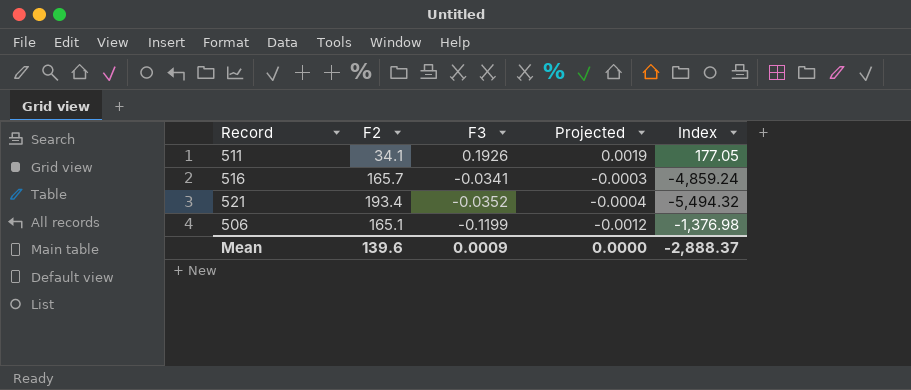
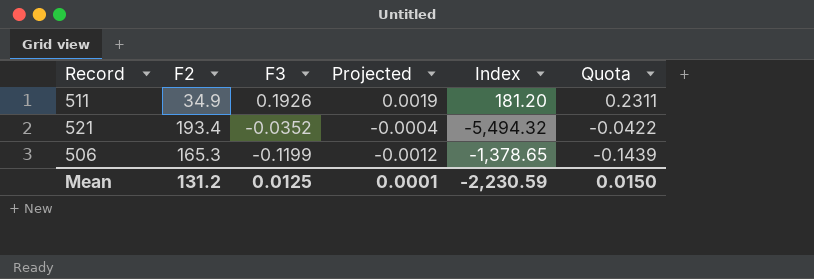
column Quota | formula: none -> [F3] * 1.2
row 516: 165.7 | -0.0341 | -0.0003 | -4,859.24 -> none
511 | F2: 34.1 -> 34.9
511 | Index: 177.05 -> 181.20
506 | F2: 165.1 -> 165.3
506 | Index: -1,376.98 -> -1,378.65
Mean | F2: 139.6 -> 131.2
Mean | F3: 0.0009 -> 0.0125
Mean | Projected: 0.0000 -> 0.0001
Mean | Index: -2,888.37 -> -2,230.59

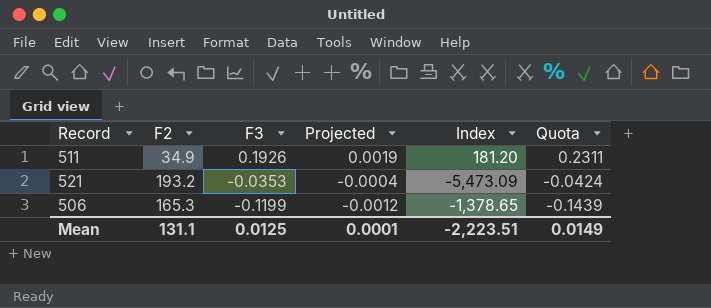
521 | F2: 193.4 -> 193.2
521 | F3: -0.0352 -> -0.0353
521 | Index: -5,494.32 -> -5,473.09
521 | Quota: -0.0422 -> -0.0424
Mean | F2: 131.2 -> 131.1
Mean | Index: -2,230.59 -> -2,223.51
Mean | Quota: 0.0150 -> 0.0149

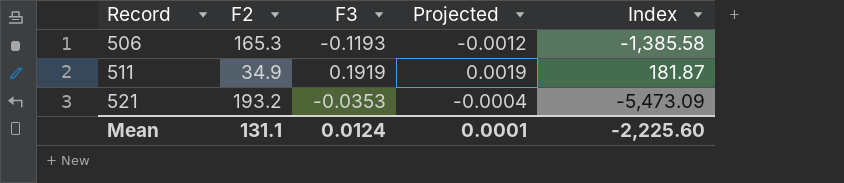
row order: F3 descending -> Record ascending
column Quota | formula: [F3] * 1.2 -> none
506 | F3: -0.1199 -> -0.1193
506 | Index: -1,378.65 -> -1,385.58
511 | F3: 0.1926 -> 0.1919
511 | Index: 181.20 -> 181.87
Mean | F3: 0.0125 -> 0.0124
Mean | Index: -2,223.51 -> -2,225.60

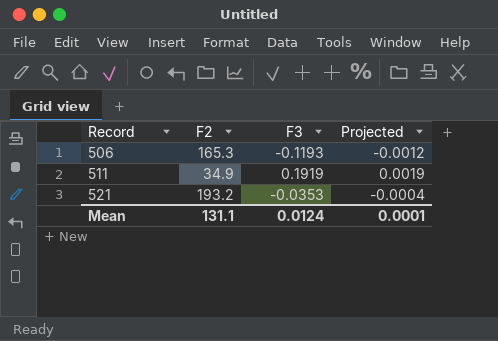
column Index | formula: [F2] / [F3] -> none

